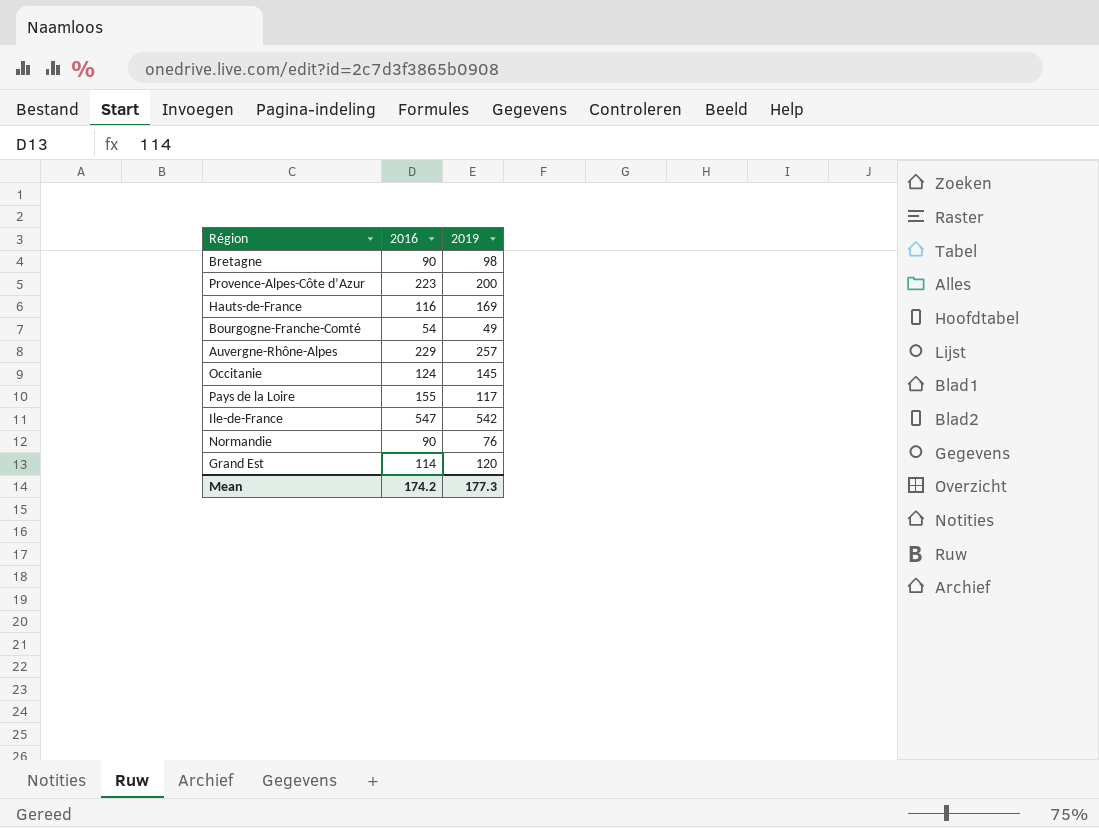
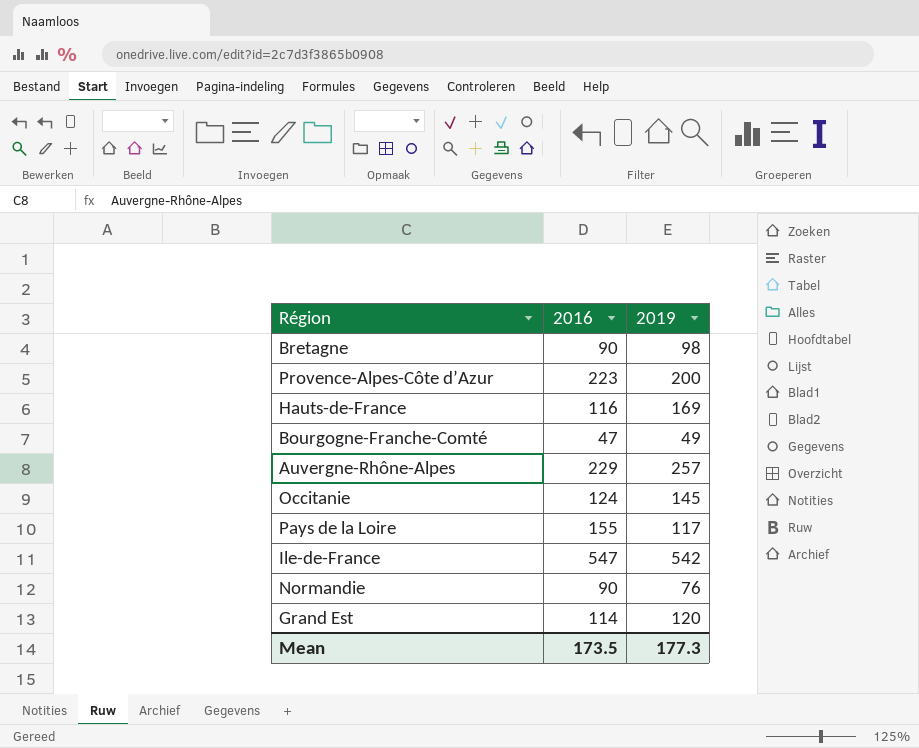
Bourgogne-Franche-Comté | 2016: 54 -> 47
Mean | 2016: 174.2 -> 173.5

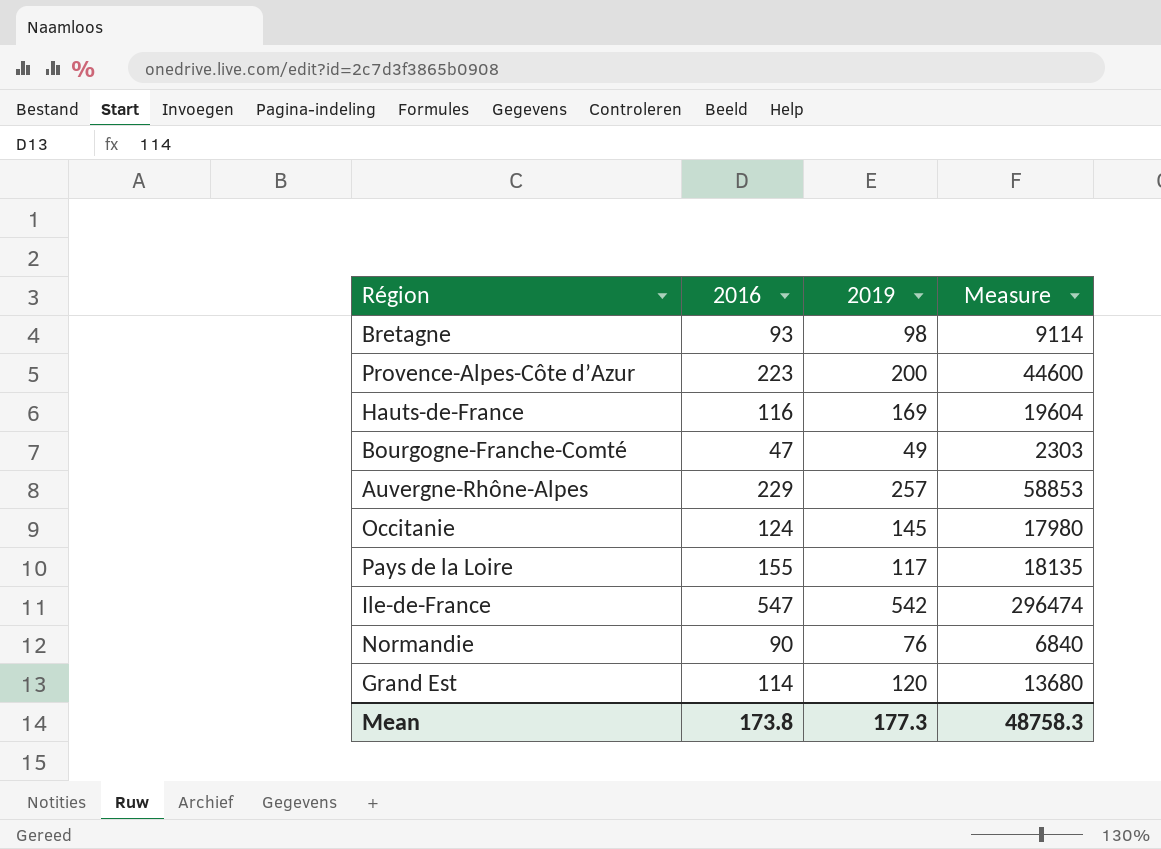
column Measure | formula: none -> [2016] * [2019]
Bretagne | 2016: 90 -> 93
Mean | 2016: 173.5 -> 173.8

